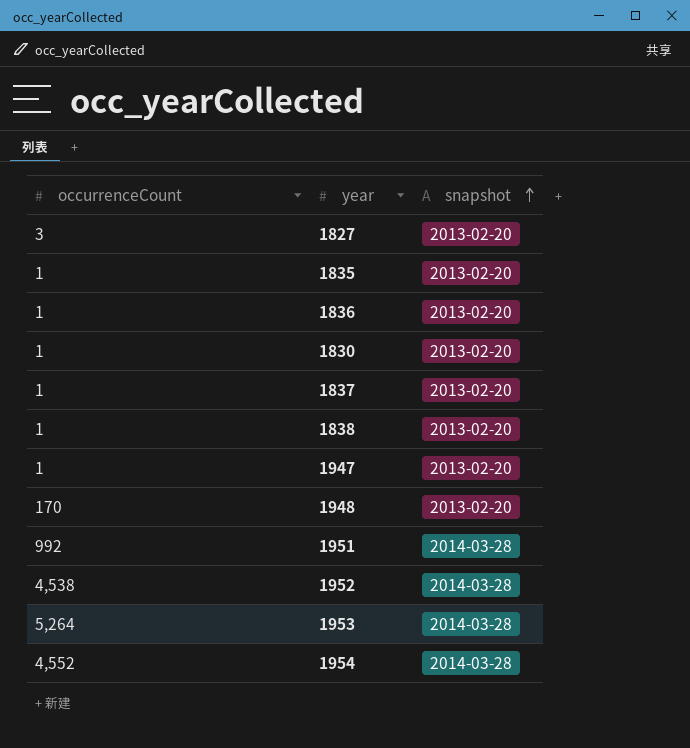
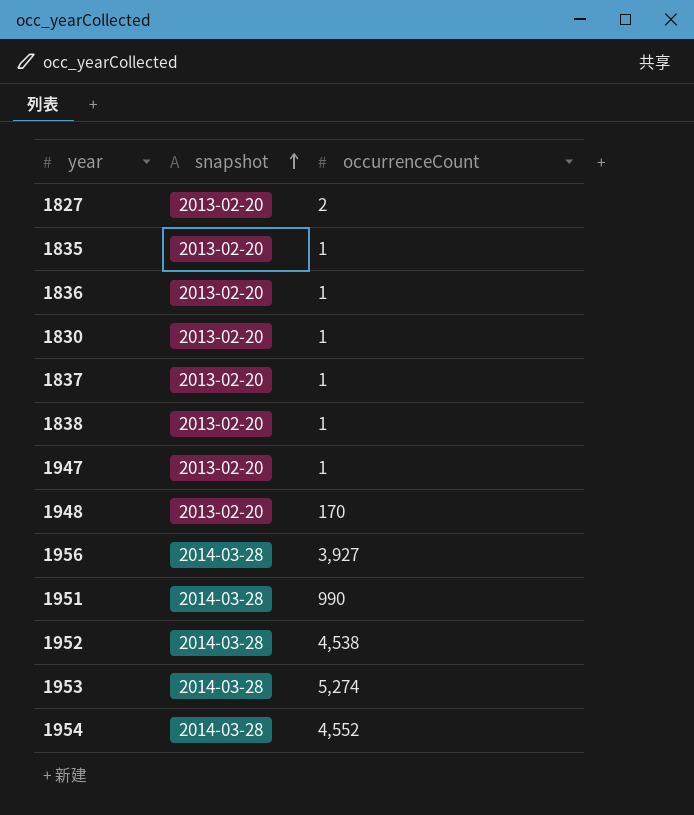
column occurrenceCount | position: 1 -> 3
1827 | occurrenceCount: 3 -> 2
row 1956: none -> 2014-03-28 | 3,927
1951 | occurrenceCount: 992 -> 990
1953 | occurrenceCount: 5,264 -> 5,274

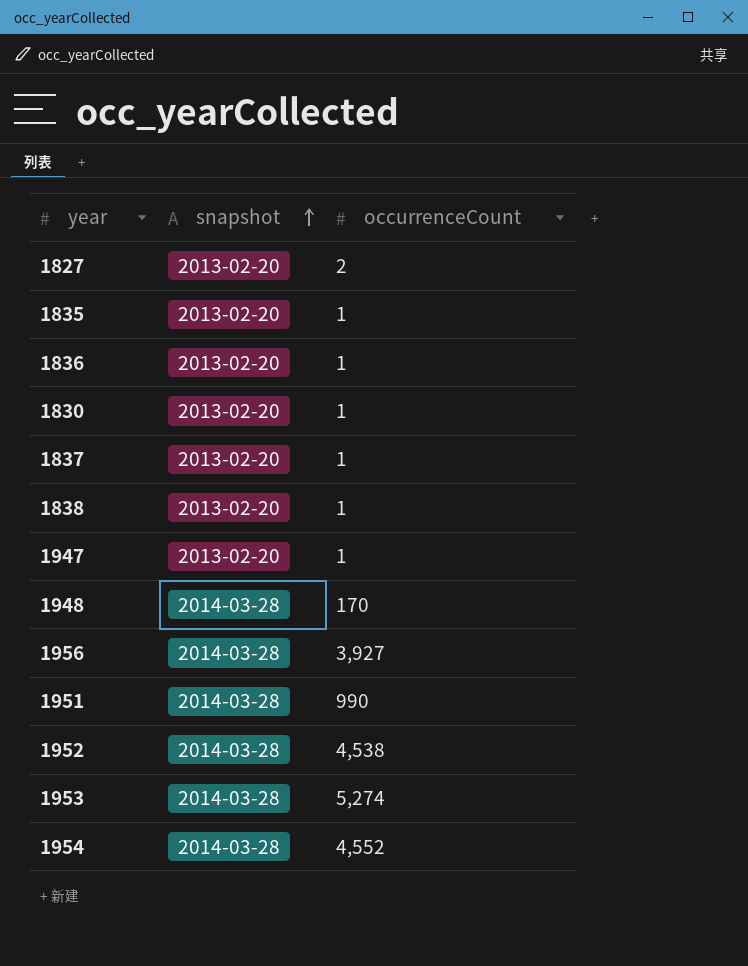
1948 | snapshot: 2013-02-20 -> 2014-03-28

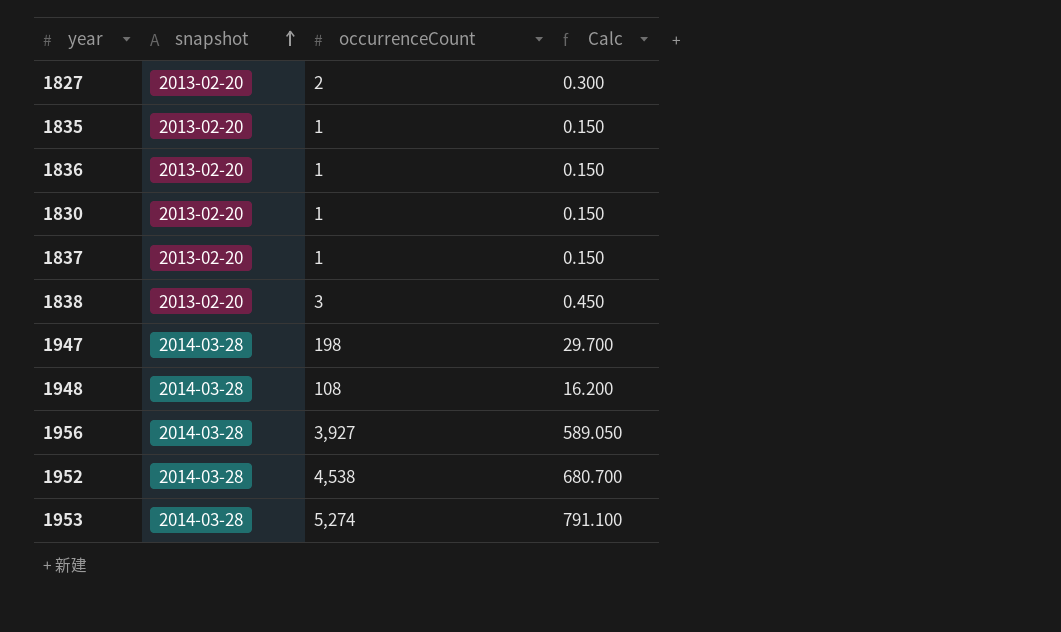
column Calc | formula: none -> [occurrenceCount] * 0.15
row 1951: 2014-03-28 | 990 -> none
row 1954: 2014-03-28 | 4,552 -> none
1838 | occurrenceCount: 1 -> 3
1947 | snapshot: 2013-02-20 -> 2014-03-28
1947 | occurrenceCount: 1 -> 198
1948 | occurrenceCount: 170 -> 108

